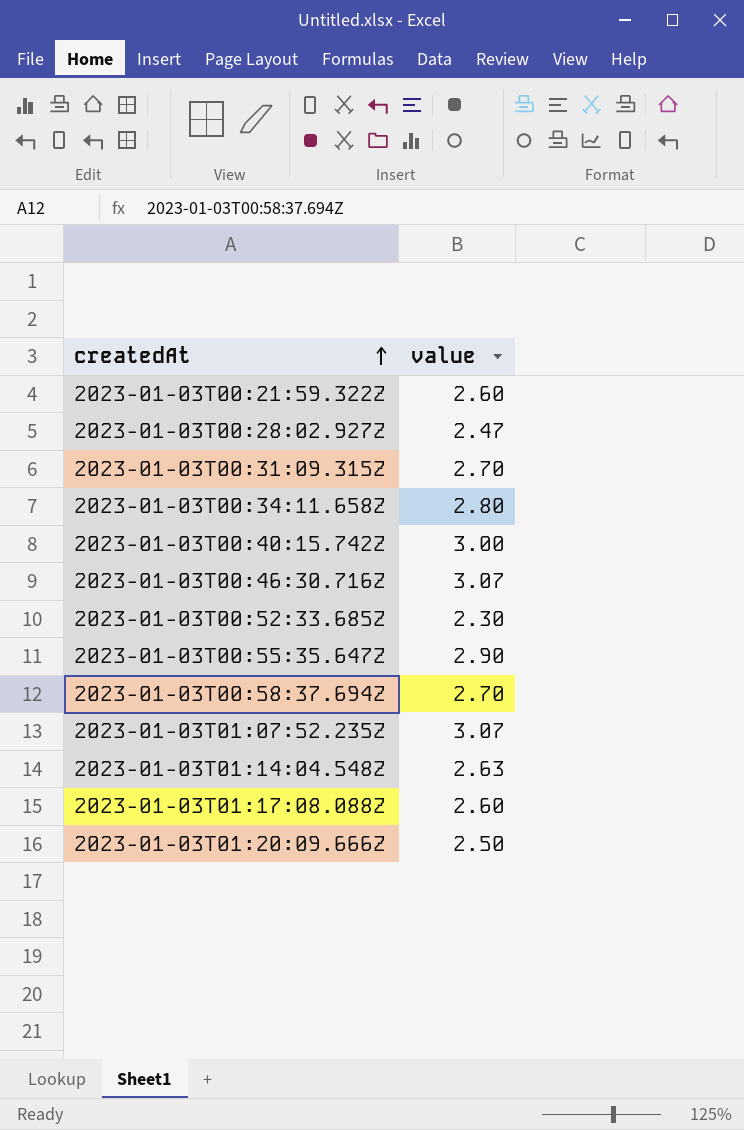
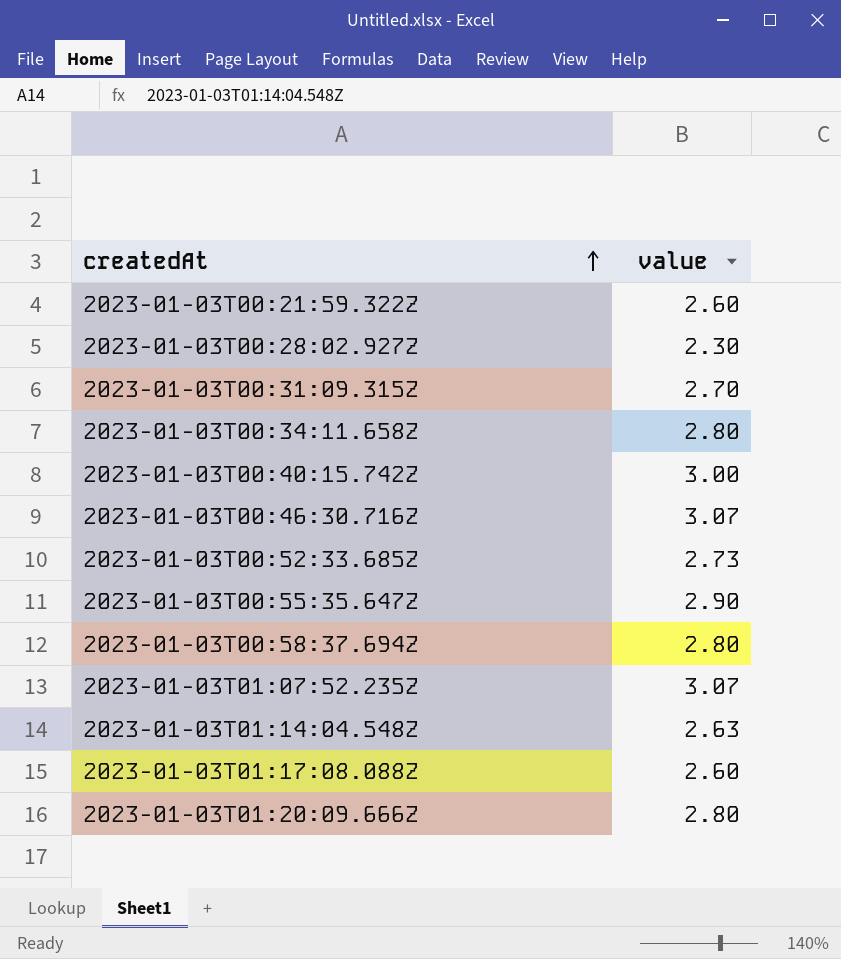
2023-01-03T00:28:02.927Z | value: 2.47 -> 2.30
2023-01-03T00:52:33.685Z | value: 2.30 -> 2.73
2023-01-03T00:58:37.694Z | value: 2.70 -> 2.80
2023-01-03T01:20:09.666Z | value: 2.50 -> 2.80

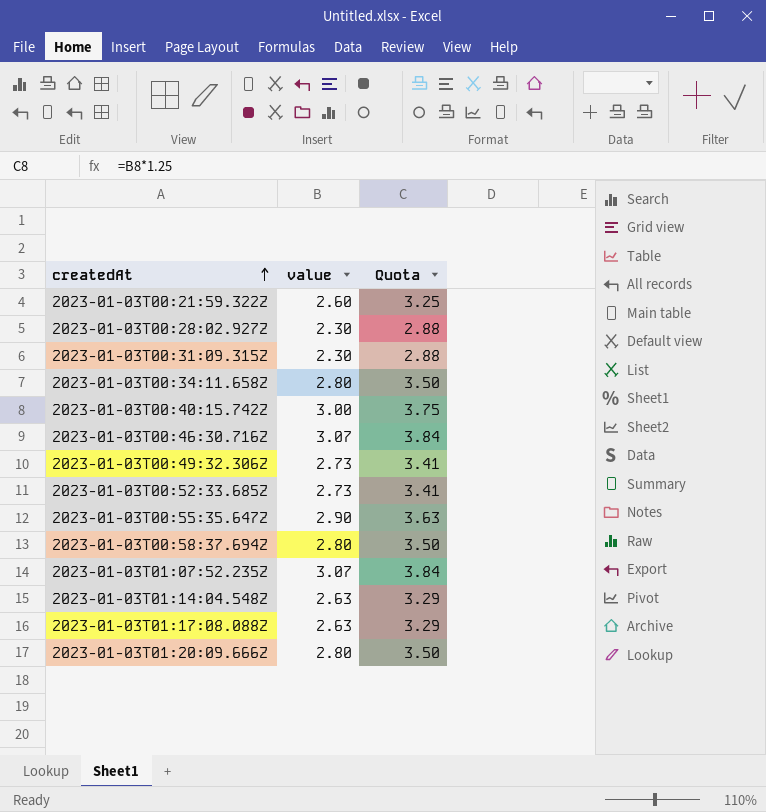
column Quota | formula: none -> [value] * 1.25
2023-01-03T00:31:09.315Z | value: 2.70 -> 2.30
row 2023-01-03T00:49:32.306Z: none -> 2.73 | 3.41
2023-01-03T01:17:08.088Z | value: 2.60 -> 2.63

